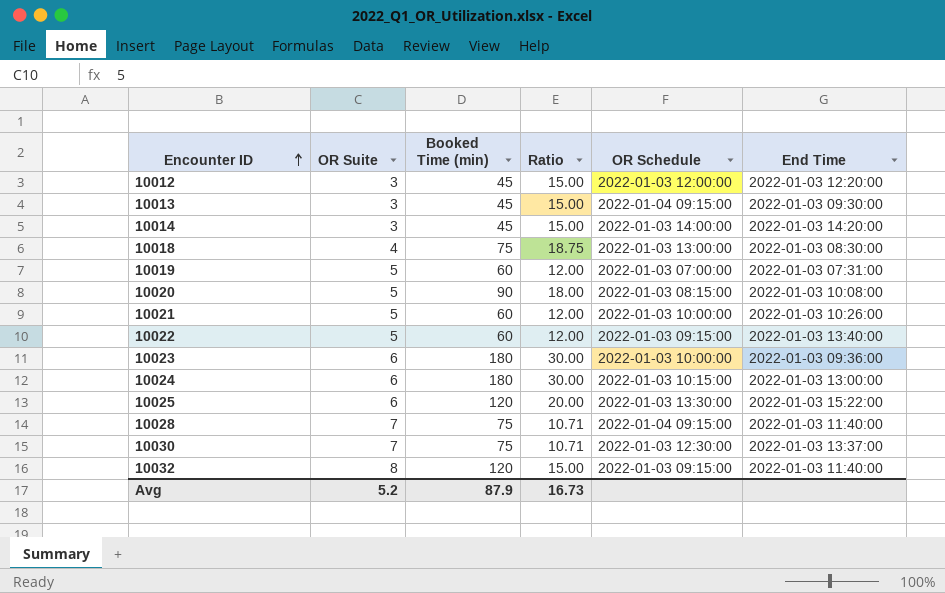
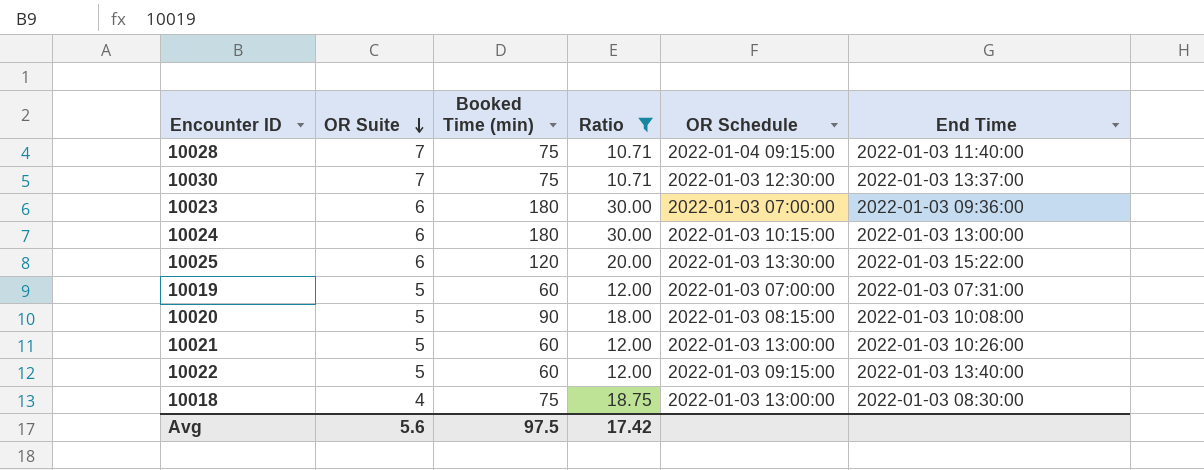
filter: none -> Ratio != 15.00
row order: Encounter ID ascending -> OR Suite descending
10023 | OR Schedule: 2022-01-03 10:00:00 -> 2022-01-03 07:00:00
10021 | OR Schedule: 2022-01-03 10:00:00 -> 2022-01-03 13:00:00
Avg | OR Suite: 5.2 -> 5.6
Avg | Booked Time (min): 87.9 -> 97.5
Avg | Ratio: 16.73 -> 17.42

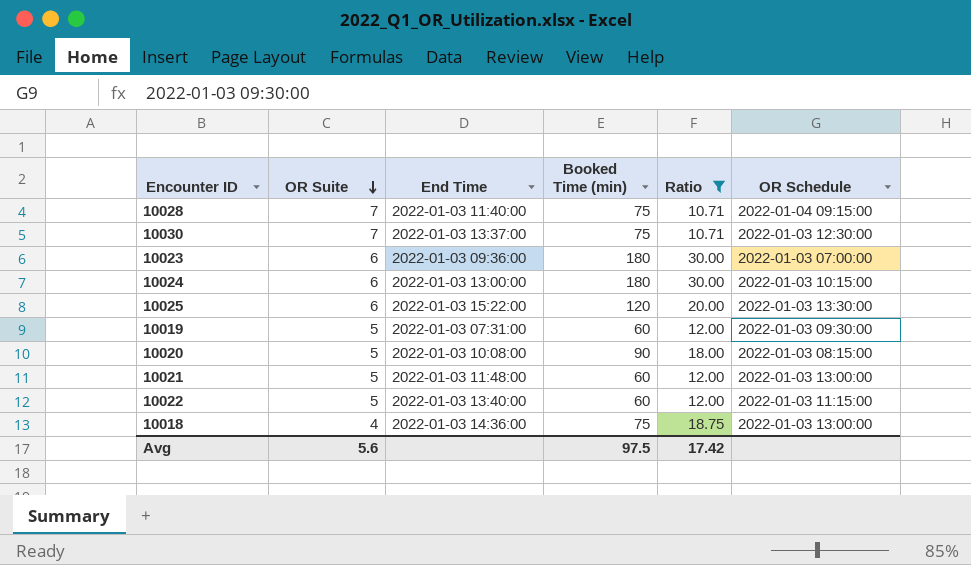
column End Time | position: 6 -> 3
10019 | OR Schedule: 2022-01-03 07:00:00 -> 2022-01-03 09:30:00
10021 | End Time: 2022-01-03 10:26:00 -> 2022-01-03 11:48:00
10022 | OR Schedule: 2022-01-03 09:15:00 -> 2022-01-03 11:15:00
10018 | End Time: 2022-01-03 08:30:00 -> 2022-01-03 14:36:00

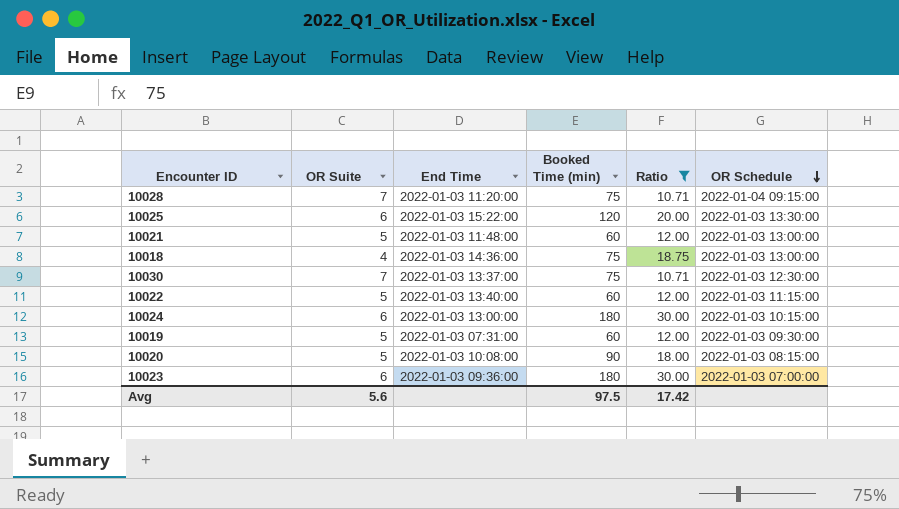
row order: OR Suite descending -> OR Schedule descending
10028 | End Time: 2022-01-03 11:40:00 -> 2022-01-03 11:20:00

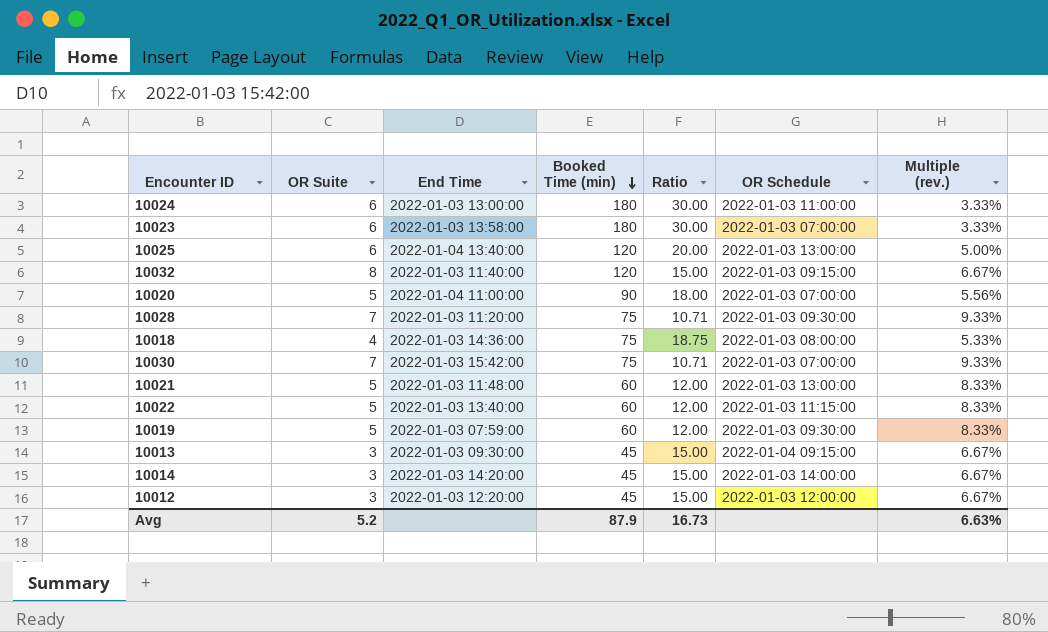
filter: Ratio != 15.00 -> none
row order: OR Schedule descending -> Booked Time (min) descending
column Multiple (rev.) | formula: none -> [OR Suite] / [Booked Time (min)]
10024 | OR Schedule: 2022-01-03 10:15:00 -> 2022-01-03 11:00:00
10023 | End Time: 2022-01-03 09:36:00 -> 2022-01-03 13:58:00
10025 | End Time: 2022-01-03 15:22:00 -> 2022-01-04 13:40:00
10025 | OR Schedule: 2022-01-03 13:30:00 -> 2022-01-03 13:00:00
10020 | End Time: 2022-01-03 10:08:00 -> 2022-01-04 11:00:00
10020 | OR Schedule: 2022-01-03 08:15:00 -> 2022-01-03 07:00:00
10028 | OR Schedule: 2022-01-04 09:15:00 -> 2022-01-03 09:30:00
10018 | OR Schedule: 2022-01-03 13:00:00 -> 2022-01-03 08:00:00
10030 | End Time: 2022-01-03 13:37:00 -> 2022-01-03 15:42:00
10030 | OR Schedule: 2022-01-03 12:30:00 -> 2022-01-03 07:00:00
10019 | End Time: 2022-01-03 07:31:00 -> 2022-01-03 07:59:00
Avg | OR Suite: 5.6 -> 5.2
Avg | Booked Time (min): 97.5 -> 87.9
Avg | Ratio: 17.42 -> 16.73

